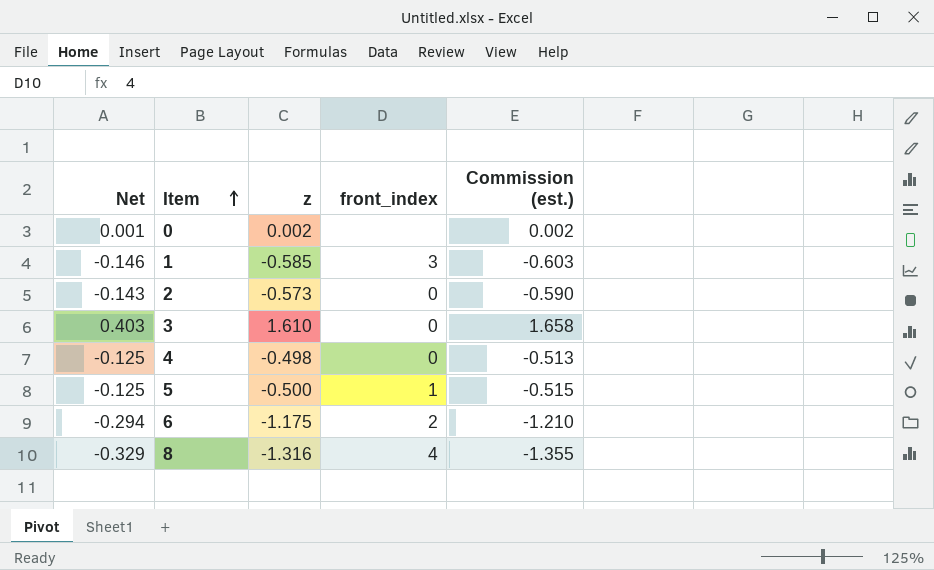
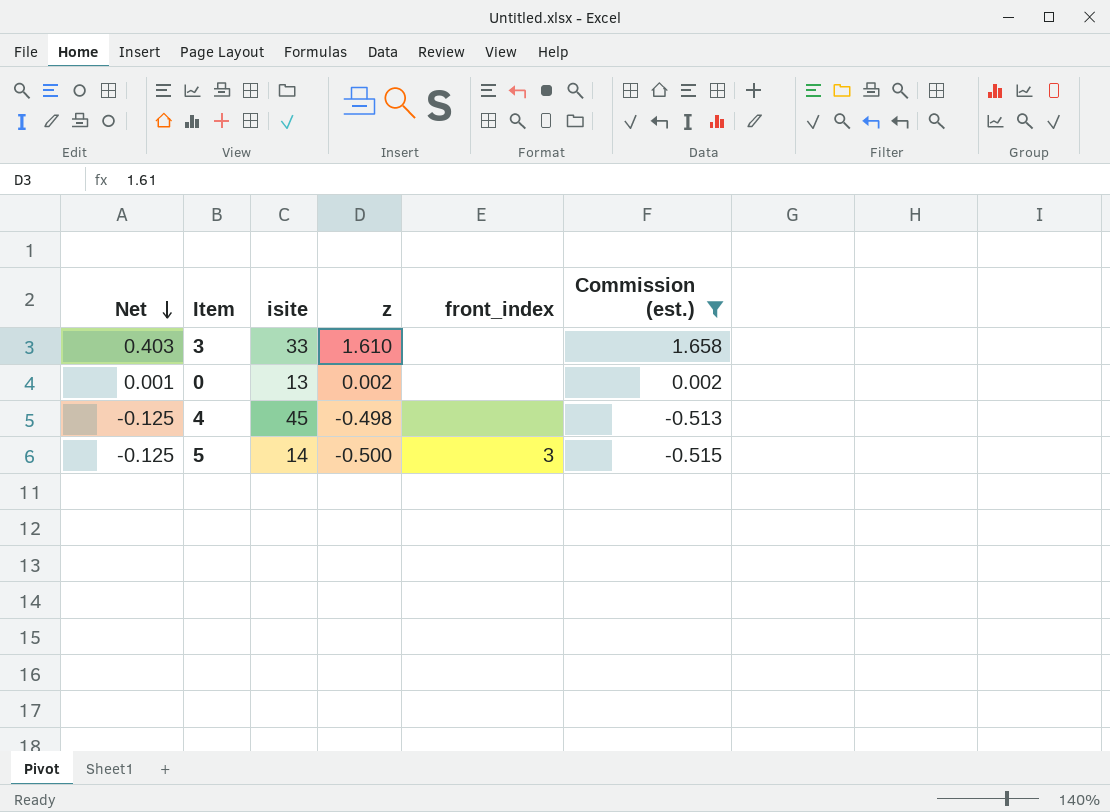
filter: none -> Commission (est.) >= -0.515
row order: Item ascending -> Net descending
column isite | position: none -> 3
3 | front_index: 0 -> none
4 | front_index: 0 -> none
5 | front_index: 1 -> 3

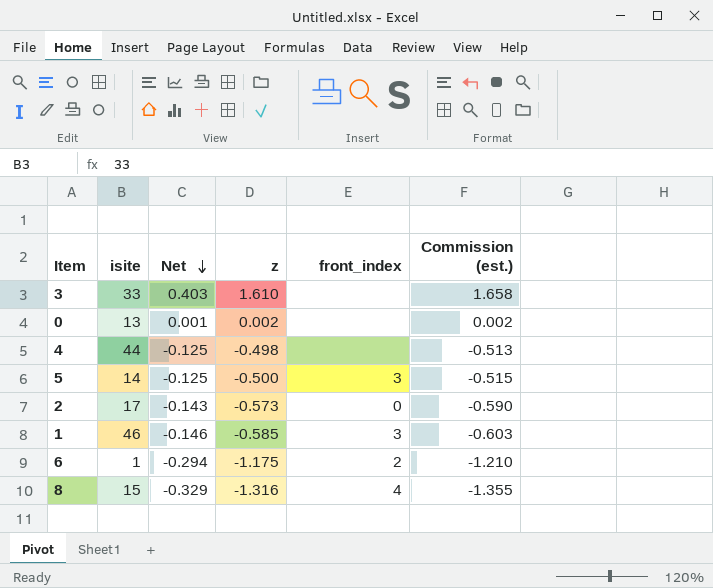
filter: Commission (est.) >= -0.515 -> none
column Net | position: 1 -> 3
4 | isite: 45 -> 44

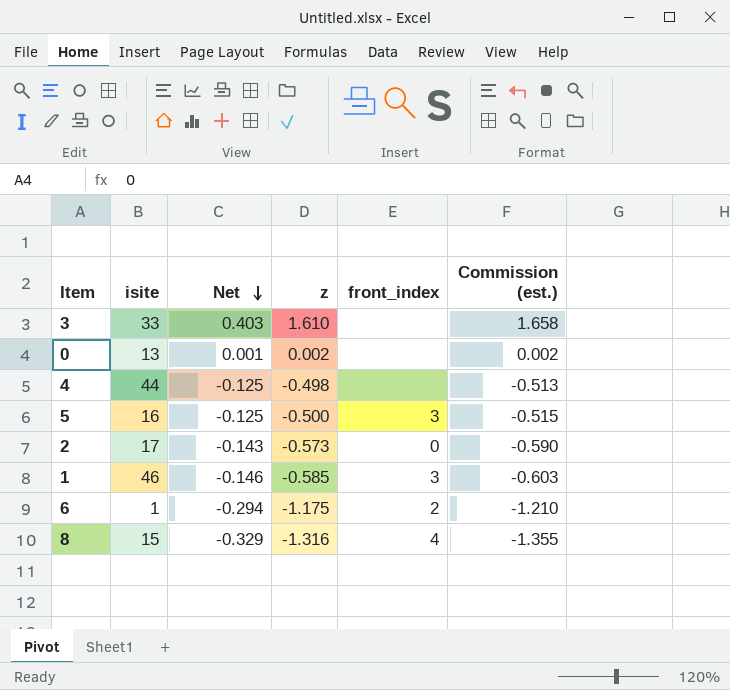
5 | isite: 14 -> 16

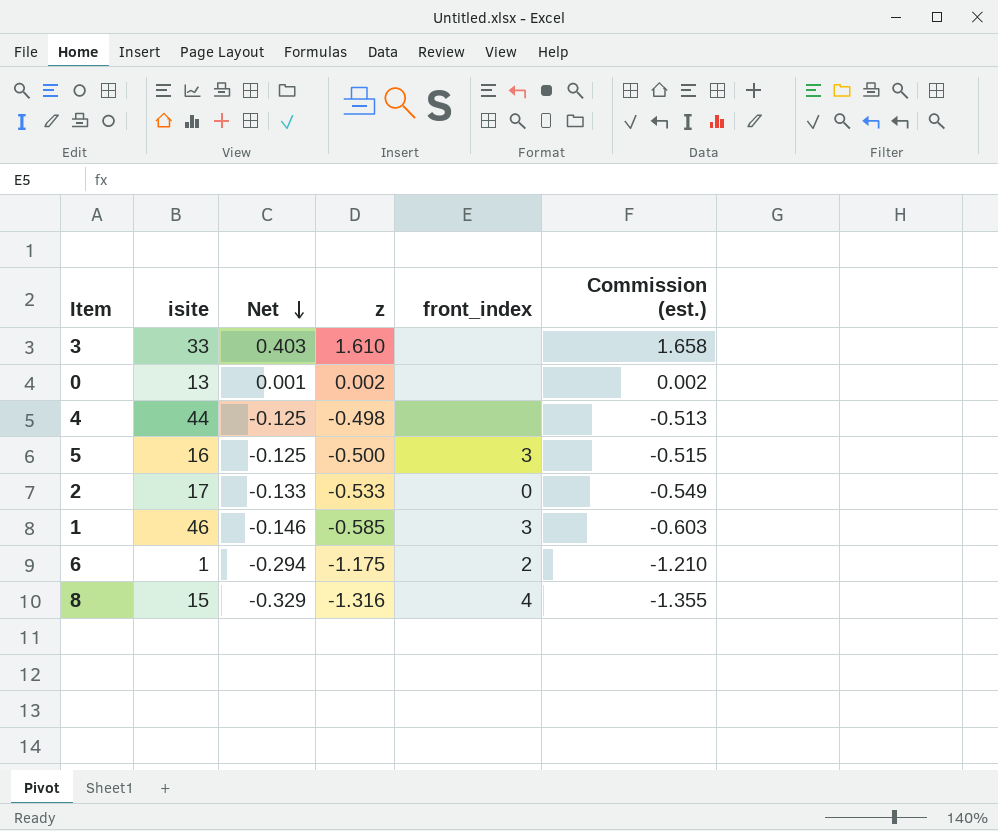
2 | Net: -0.143 -> -0.133
2 | z: -0.573 -> -0.533
2 | Commission (est.): -0.590 -> -0.549

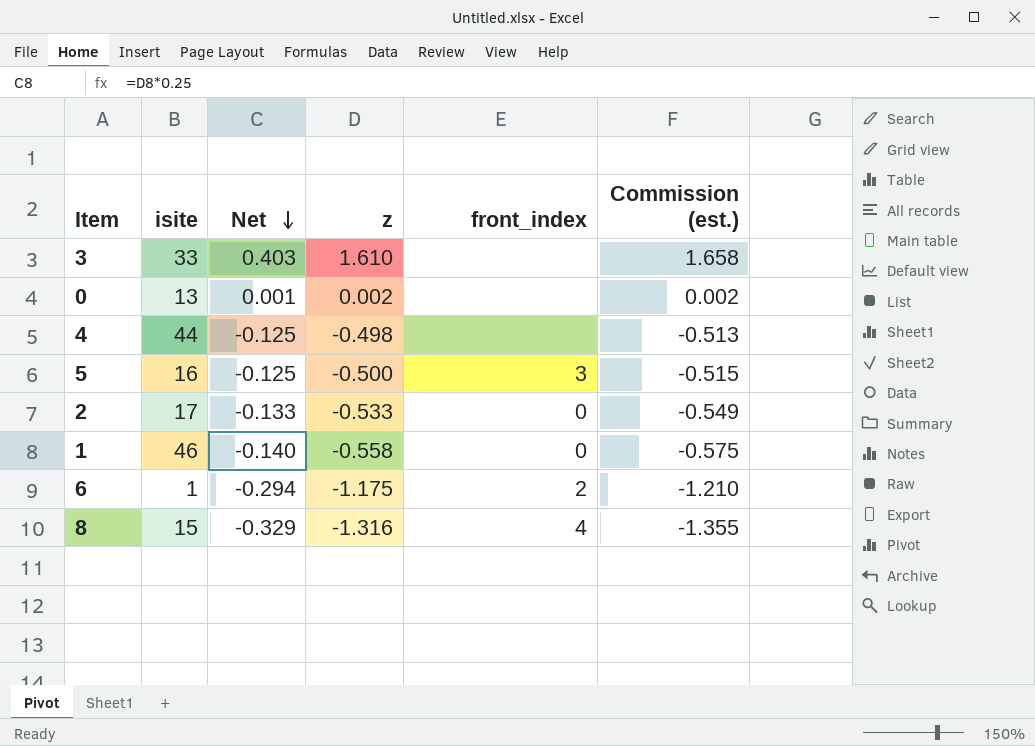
1 | Net: -0.146 -> -0.140
1 | z: -0.585 -> -0.558
1 | front_index: 3 -> 0
1 | Commission (est.): -0.603 -> -0.575

